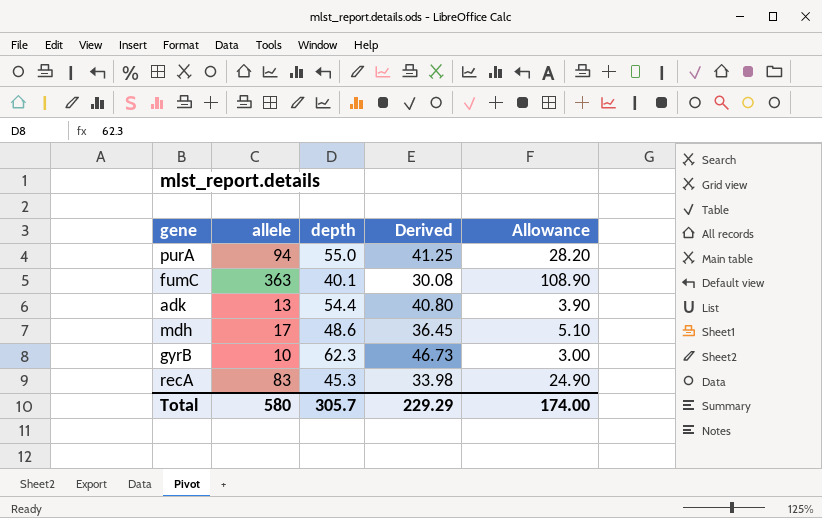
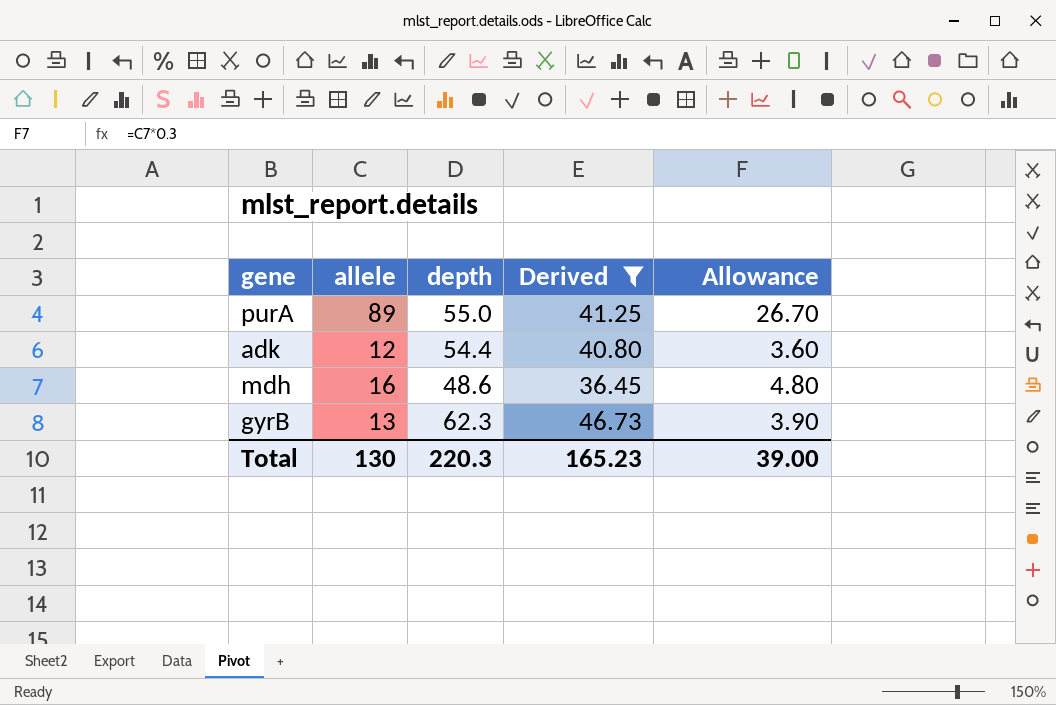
filter: none -> Derived >= 36.45
purA | allele: 94 -> 89
purA | Allowance: 28.20 -> 26.70
adk | allele: 13 -> 12
adk | Allowance: 3.90 -> 3.60
mdh | allele: 17 -> 16
mdh | Allowance: 5.10 -> 4.80
gyrB | allele: 10 -> 13
gyrB | Allowance: 3.00 -> 3.90
Total | allele: 580 -> 130
Total | depth: 305.7 -> 220.3
Total | Derived: 229.29 -> 165.23
Total | Allowance: 174.00 -> 39.00

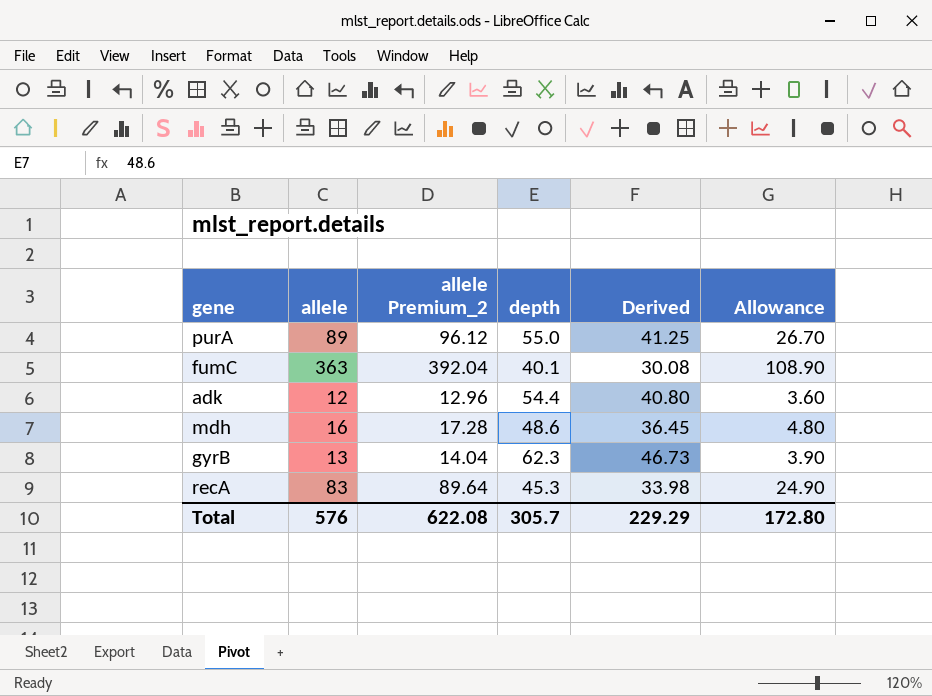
filter: Derived >= 36.45 -> none
column allele Premium_2 | formula: none -> [allele] * 1.08
Total | allele: 130 -> 576
Total | depth: 220.3 -> 305.7
Total | Derived: 165.23 -> 229.29
Total | Allowance: 39.00 -> 172.80

